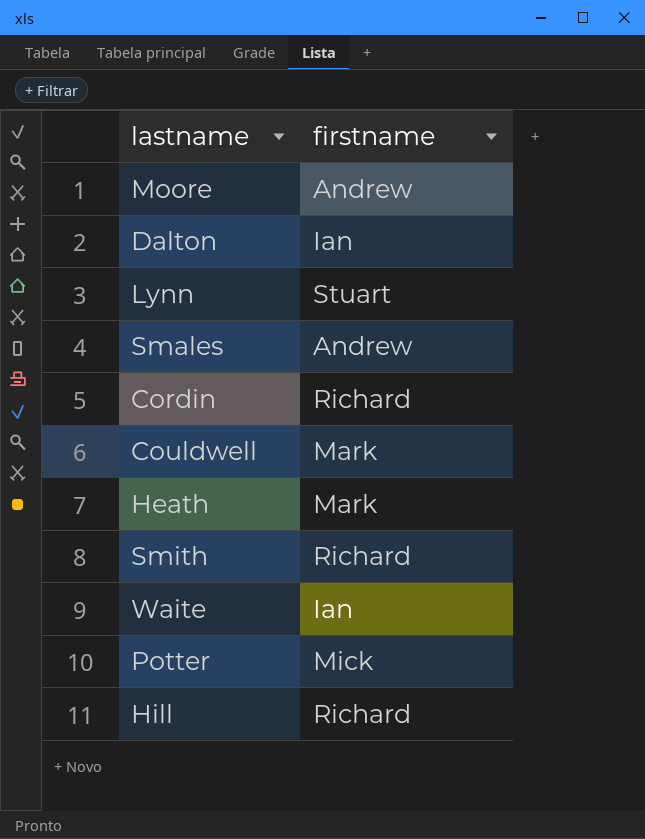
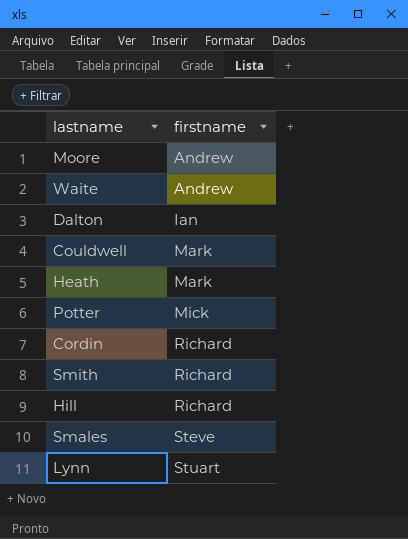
row order: none -> firstname ascending
Waite | firstname: Ian -> Andrew
Smales | firstname: Andrew -> Steve

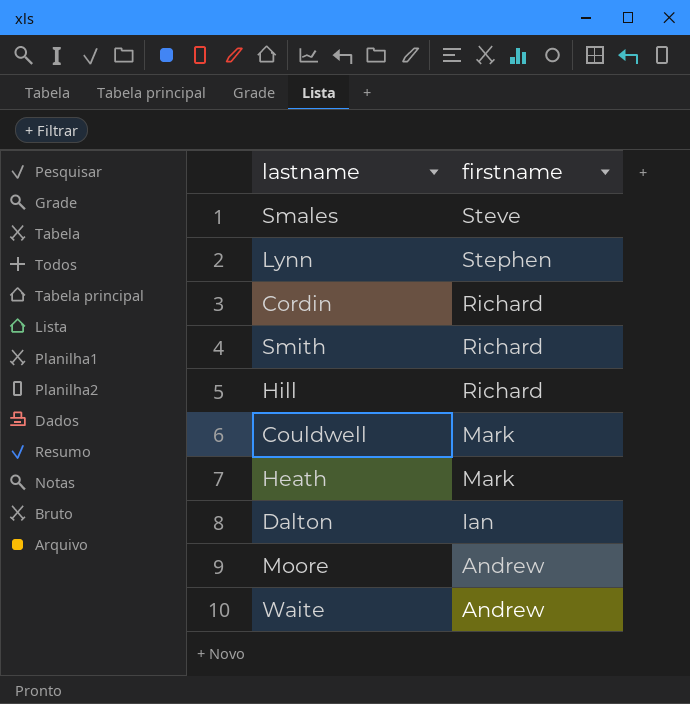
row order: firstname ascending -> firstname descending
row Potter: Mick -> none
Lynn | firstname: Stuart -> Stephen

